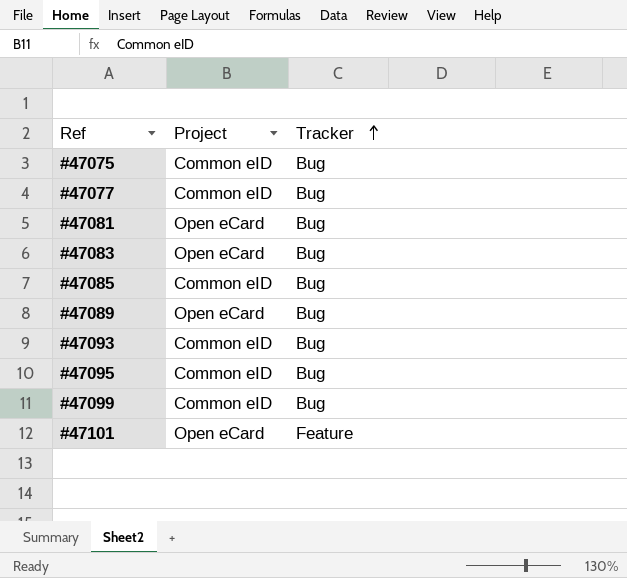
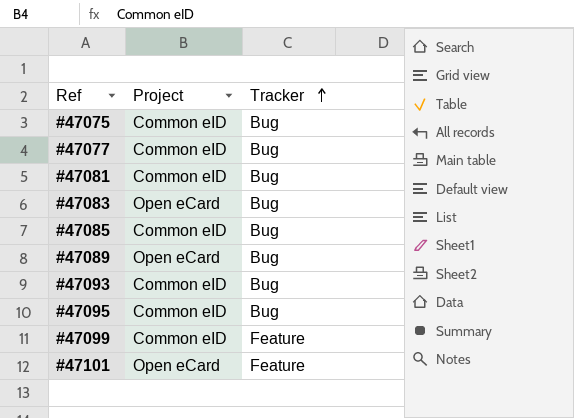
#47081 | Project: Open eCard -> Common eID
#47099 | Tracker: Bug -> Feature

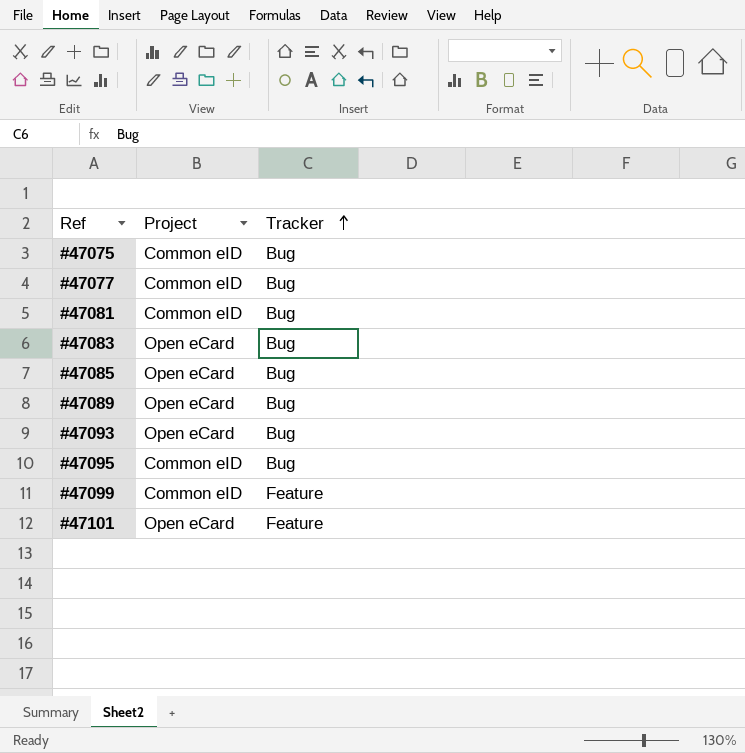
#47085 | Project: Common eID -> Open eCard
#47093 | Project: Common eID -> Open eCard

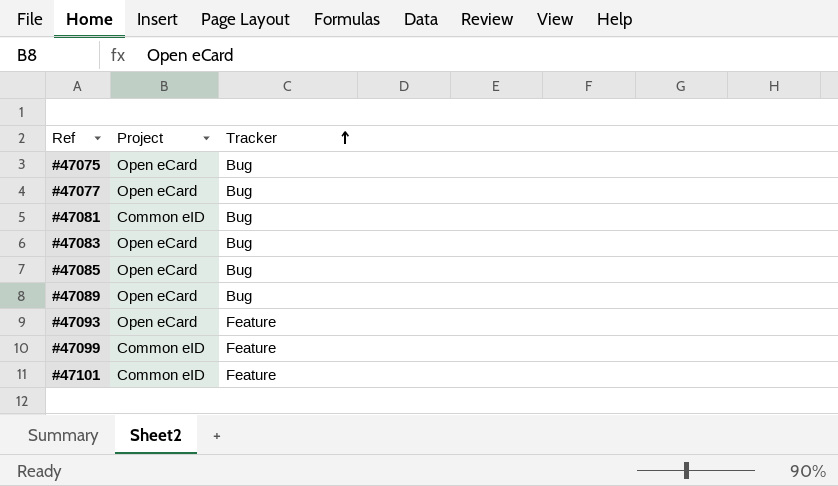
row #47095: Common eID | Bug -> none
#47075 | Project: Common eID -> Open eCard
#47077 | Project: Common eID -> Open eCard
#47093 | Tracker: Bug -> Feature
#47101 | Project: Open eCard -> Common eID

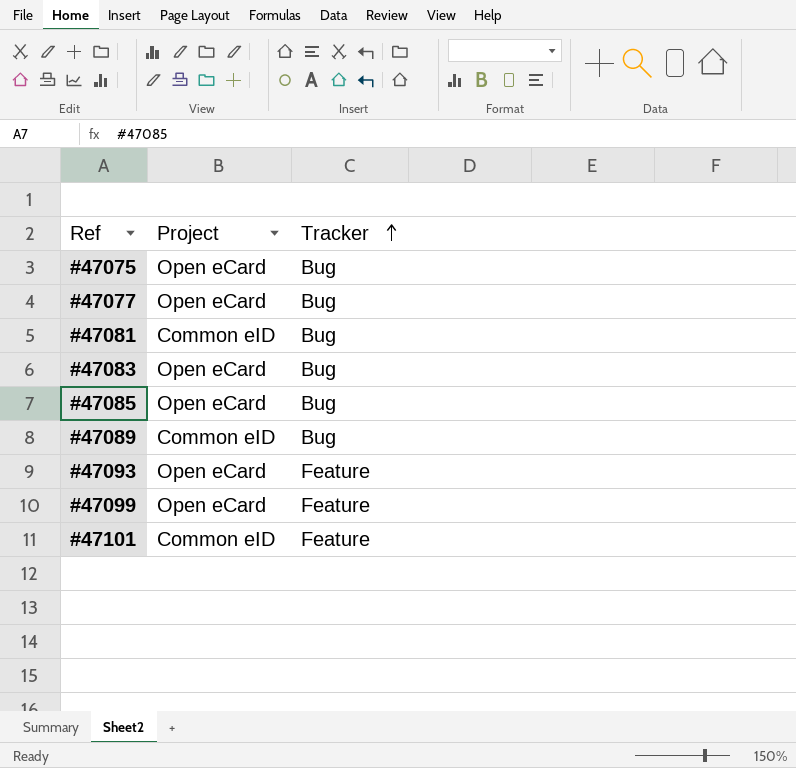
#47089 | Project: Open eCard -> Common eID
#47099 | Project: Common eID -> Open eCard

